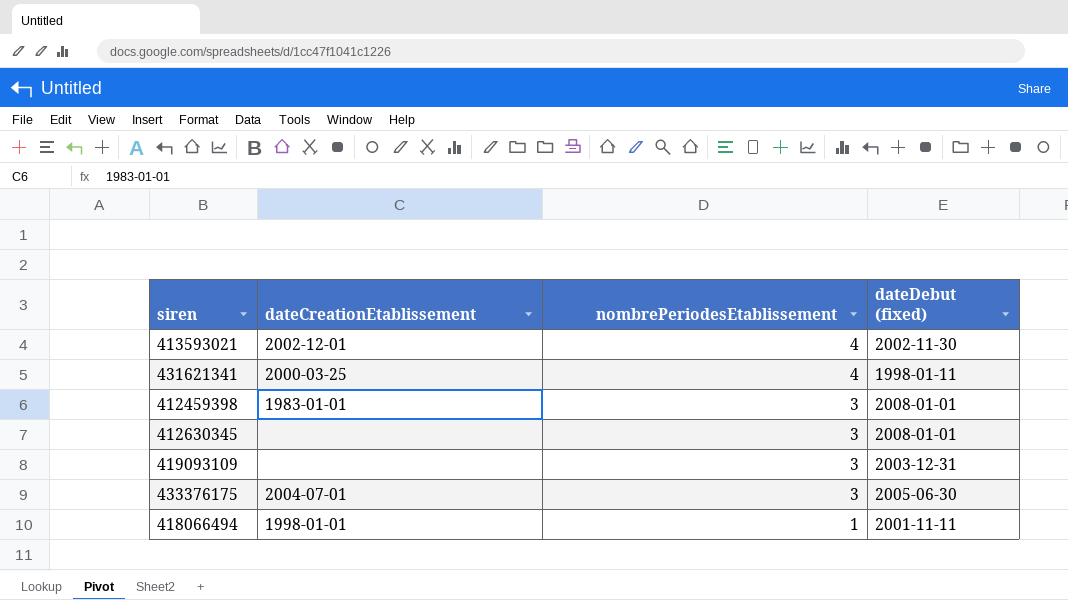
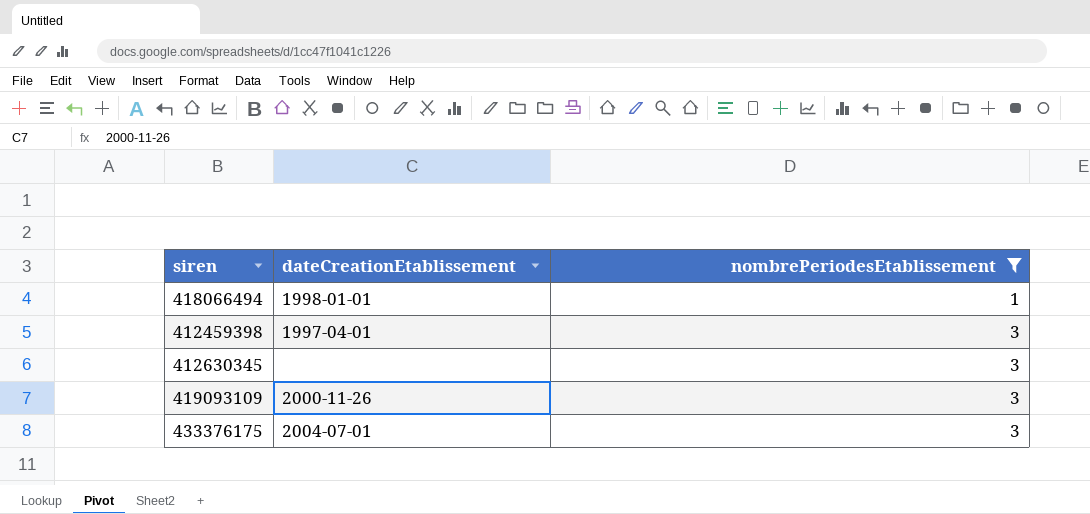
filter: none -> nombrePeriodesEtablissement != 4
row order: nombrePeriodesEtablissement descending -> nombrePeriodesEtablissement ascending
column dateDebut (fixed) | position: 4 -> none
412459398 | dateCreationEtablissement: 1983-01-01 -> 1997-04-01
419093109 | dateCreationEtablissement: none -> 2000-11-26

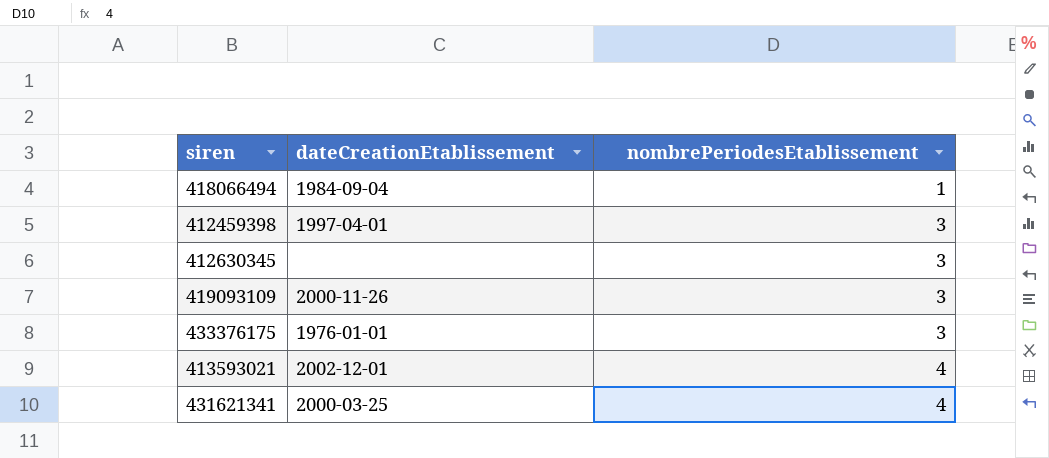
filter: nombrePeriodesEtablissement != 4 -> none
418066494 | dateCreationEtablissement: 1998-01-01 -> 1984-09-04
433376175 | dateCreationEtablissement: 2004-07-01 -> 1976-01-01

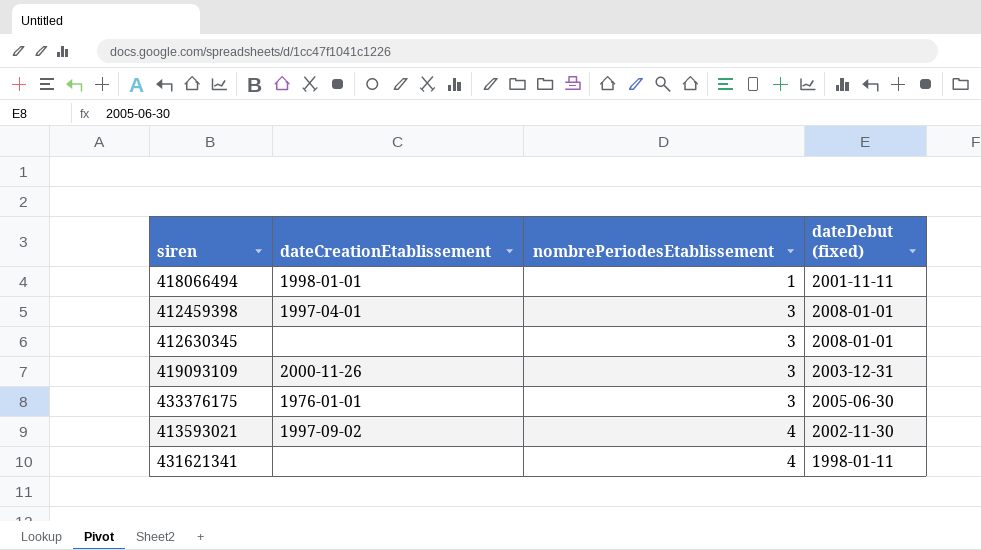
column dateDebut (fixed) | position: none -> 4
418066494 | dateCreationEtablissement: 1984-09-04 -> 1998-01-01
413593021 | dateCreationEtablissement: 2002-12-01 -> 1997-09-02
431621341 | dateCreationEtablissement: 2000-03-25 -> none

